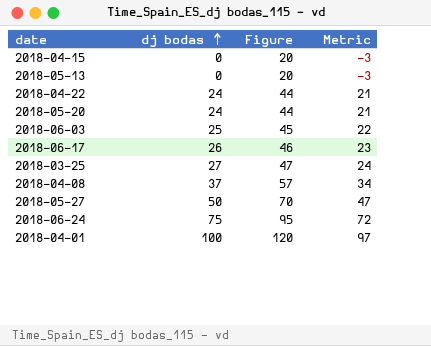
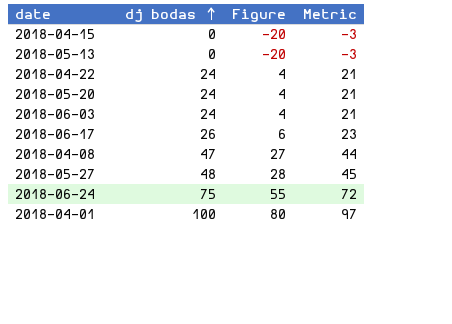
column Figure | formula: [dj bodas] + 20 -> [dj bodas] - 20
row 2018-03-25: 27 | 47 | 24 -> none
2018-06-03 | dj bodas: 25 -> 24
2018-06-03 | Metric: 22 -> 21
2018-04-08 | dj bodas: 37 -> 47
2018-04-08 | Metric: 34 -> 44
2018-05-27 | dj bodas: 50 -> 48
2018-05-27 | Metric: 47 -> 45

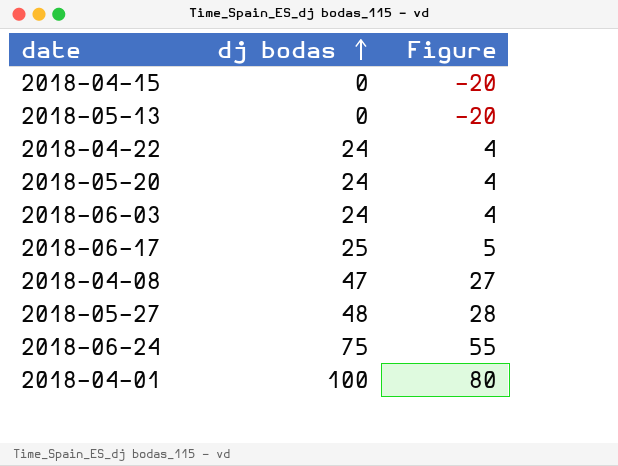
column Metric | formula: [dj bodas] - 3 -> none
2018-06-17 | dj bodas: 26 -> 25
2018-06-17 | Figure: 6 -> 5

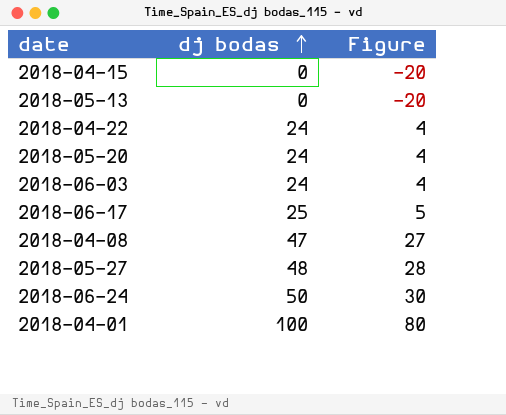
2018-06-24 | dj bodas: 75 -> 50
2018-06-24 | Figure: 55 -> 30

